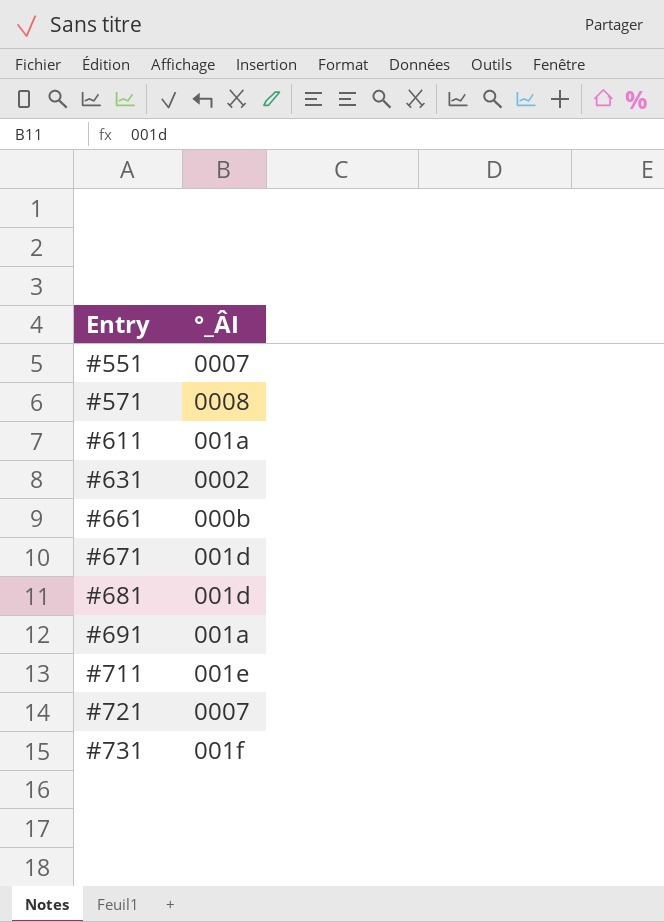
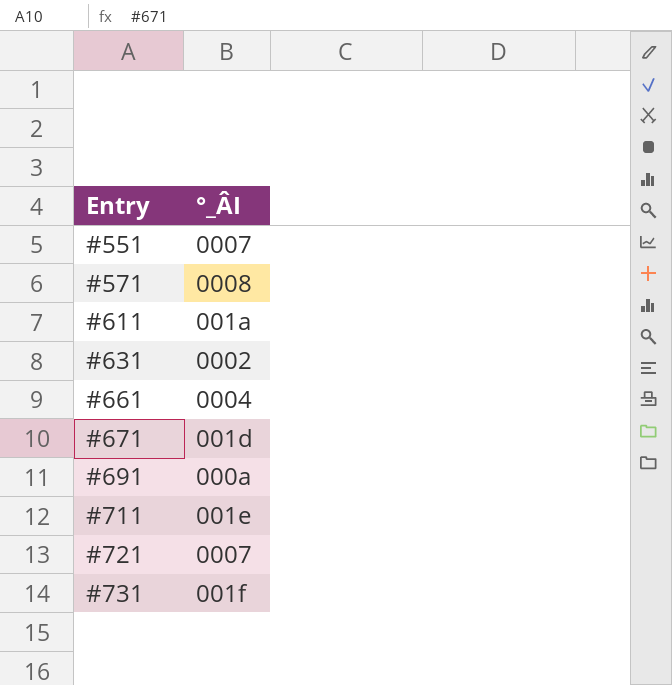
row #681: 001d -> none
#661 | °_ÂI: 000b -> 0004
#691 | °_ÂI: 001a -> 000a

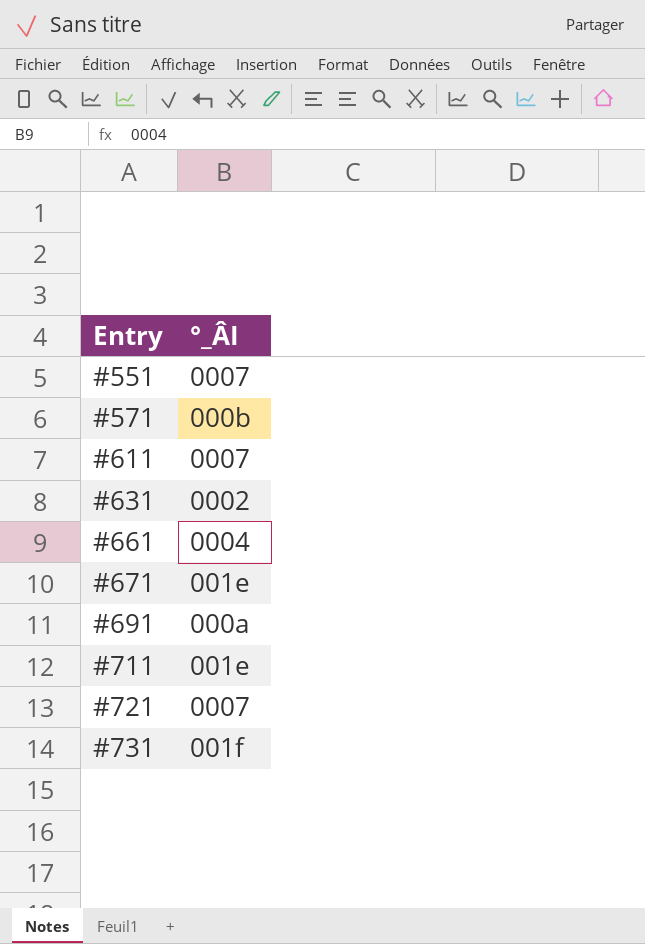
#571 | °_ÂI: 0008 -> 000b
#611 | °_ÂI: 001a -> 0007
#671 | °_ÂI: 001d -> 001e

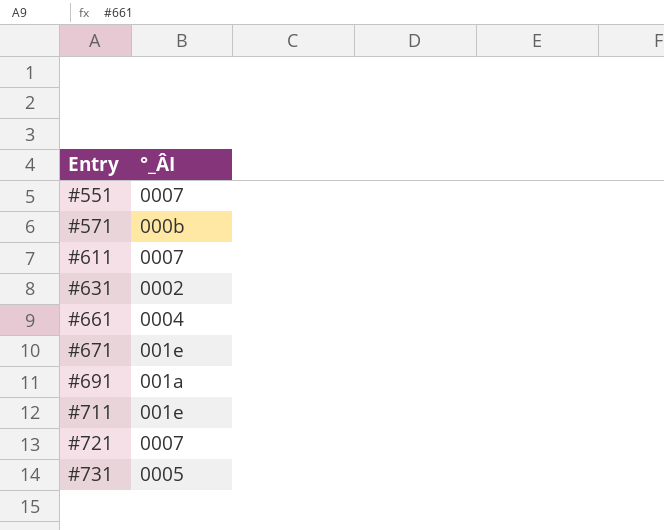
#691 | °_ÂI: 000a -> 001a
#731 | °_ÂI: 001f -> 0005

